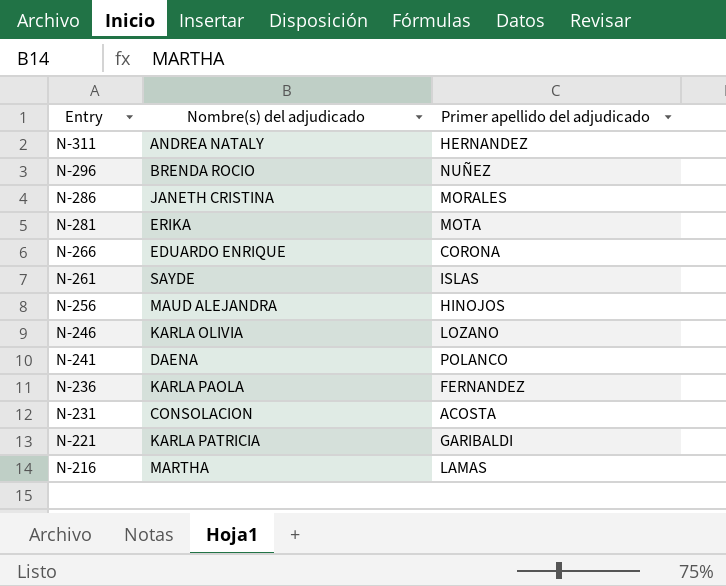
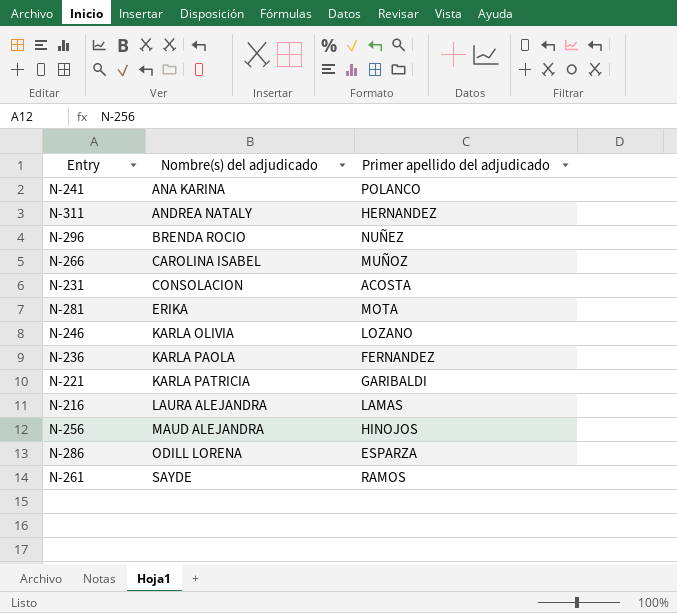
row order: Entry descending -> Nombre(s) del adjudicado ascending
N-241 | Nombre(s) del adjudicado: DAENA -> ANA KARINA
N-266 | Nombre(s) del adjudicado: EDUARDO ENRIQUE -> CAROLINA ISABEL
N-266 | Primer apellido del adjudicado: CORONA -> MUÑOZ
N-216 | Nombre(s) del adjudicado: MARTHA -> LAURA ALEJANDRA
N-286 | Nombre(s) del adjudicado: JANETH CRISTINA -> ODILL LORENA
N-286 | Primer apellido del adjudicado: MORALES -> ESPARZA
N-261 | Primer apellido del adjudicado: ISLAS -> RAMOS

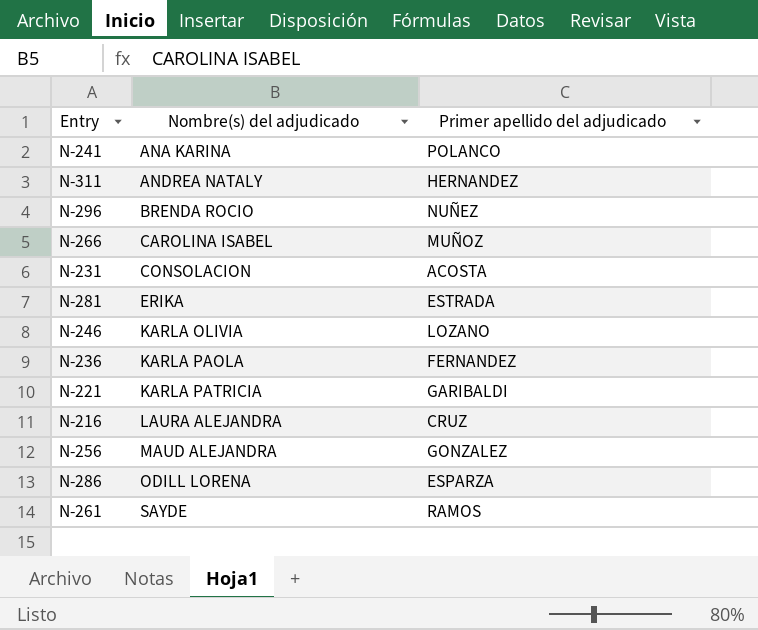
N-281 | Primer apellido del adjudicado: MOTA -> ESTRADA
N-216 | Primer apellido del adjudicado: LAMAS -> CRUZ
N-256 | Primer apellido del adjudicado: HINOJOS -> GONZALEZ

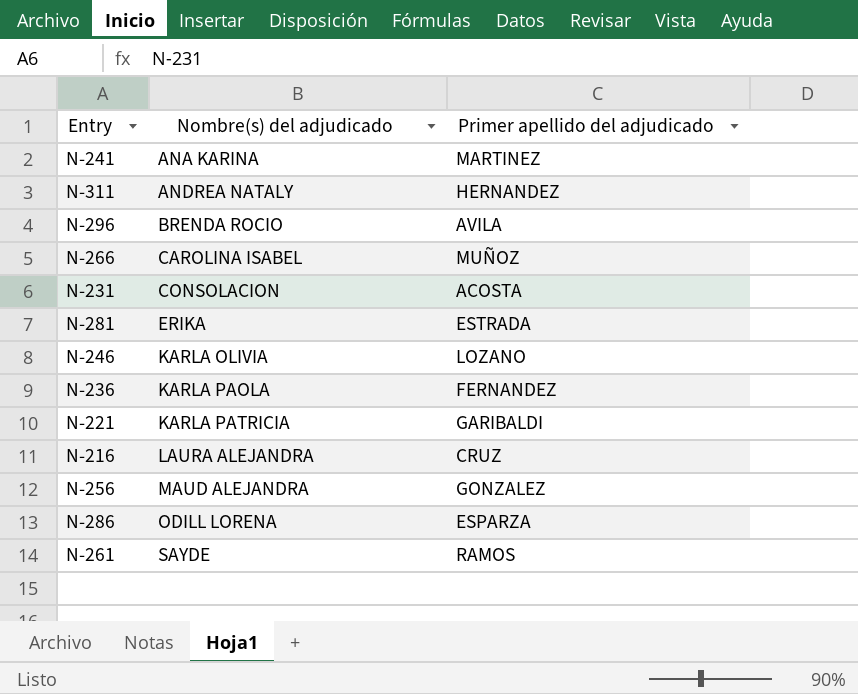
N-241 | Primer apellido del adjudicado: POLANCO -> MARTINEZ
N-296 | Primer apellido del adjudicado: NUÑEZ -> AVILA

